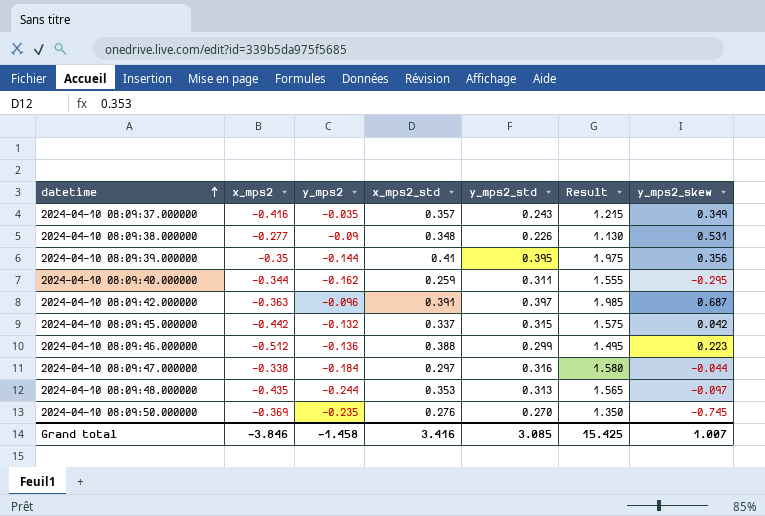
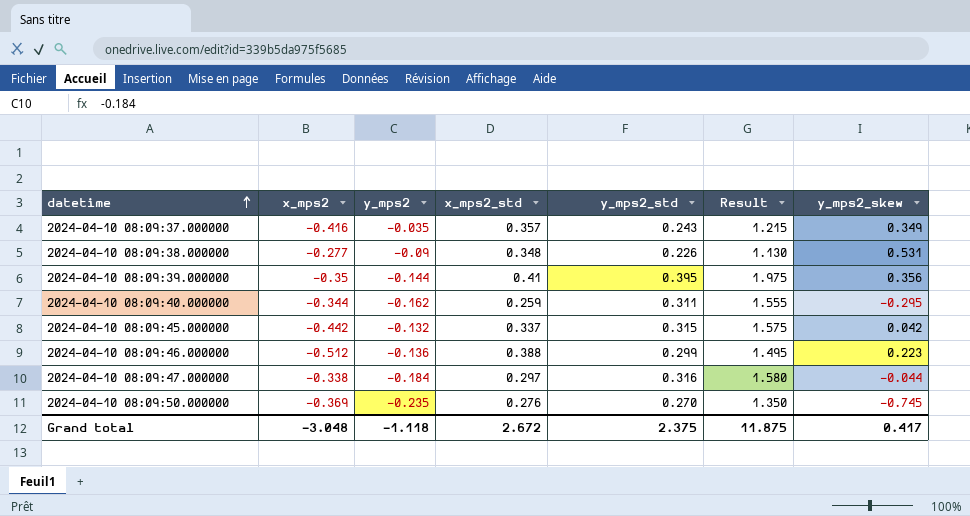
row 2024-04-10 08:09:42.000000: -0.363 | -0.096 | 0.391 | 0.397 | 1.985 | 0.687 -> none
row 2024-04-10 08:09:48.000000: -0.435 | -0.244 | 0.353 | 0.313 | 1.565 | -0.097 -> none
Grand total | x_mps2: -3.846 -> -3.048
Grand total | y_mps2: -1.458 -> -1.118
Grand total | x_mps2_std: 3.416 -> 2.672
Grand total | y_mps2_std: 3.085 -> 2.375
Grand total | Result: 15.425 -> 11.875
Grand total | y_mps2_skew: 1.007 -> 0.417

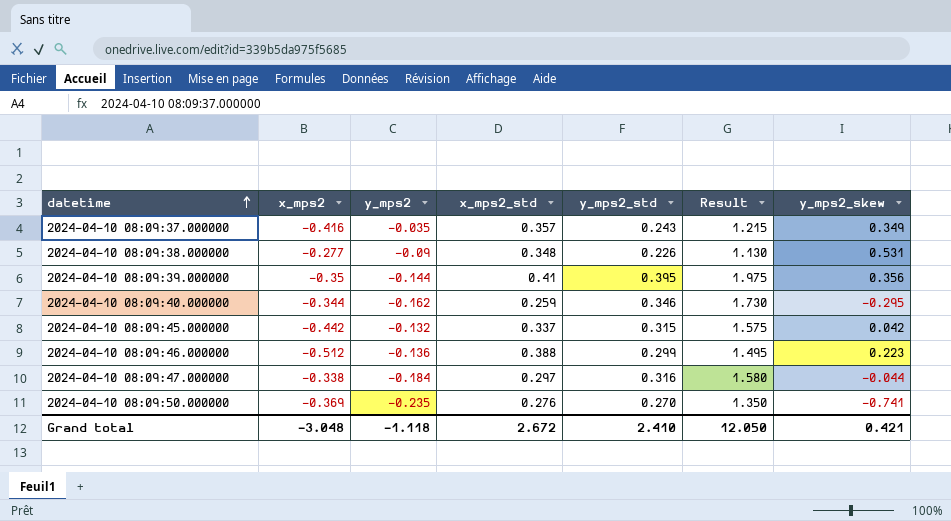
2024-04-10 08:09:40.000000 | y_mps2_std: 0.311 -> 0.346
2024-04-10 08:09:40.000000 | Result: 1.555 -> 1.730
2024-04-10 08:09:50.000000 | y_mps2_skew: -0.745 -> -0.741
Grand total | y_mps2_std: 2.375 -> 2.410
Grand total | Result: 11.875 -> 12.050
Grand total | y_mps2_skew: 0.417 -> 0.421

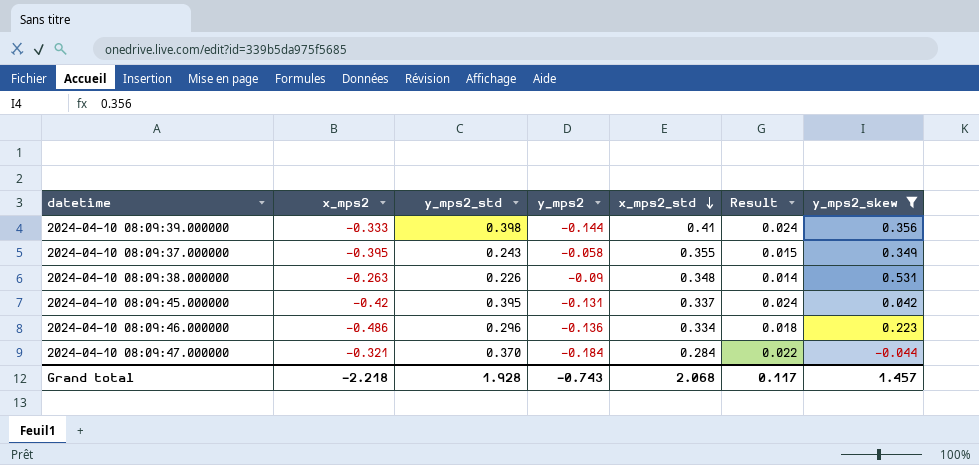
filter: none -> y_mps2_skew >= -0.044
row order: datetime ascending -> x_mps2_std descending
column y_mps2_std | position: 5 -> 3
column Result | formula: [y_mps2_std] * 5 -> [y_mps2_std] * 0.06
2024-04-10 08:09:39.000000 | x_mps2: -0.35 -> -0.333
2024-04-10 08:09:39.000000 | y_mps2_std: 0.395 -> 0.398
2024-04-10 08:09:37.000000 | x_mps2: -0.416 -> -0.395
2024-04-10 08:09:37.000000 | y_mps2: -0.035 -> -0.058
2024-04-10 08:09:37.000000 | x_mps2_std: 0.357 -> 0.355
2024-04-10 08:09:38.000000 | x_mps2: -0.277 -> -0.263
2024-04-10 08:09:45.000000 | x_mps2: -0.442 -> -0.42
2024-04-10 08:09:45.000000 | y_mps2_std: 0.315 -> 0.395
2024-04-10 08:09:45.000000 | y_mps2: -0.132 -> -0.131
2024-04-10 08:09:46.000000 | x_mps2: -0.512 -> -0.486
2024-04-10 08:09:46.000000 | y_mps2_std: 0.299 -> 0.296
2024-04-10 08:09:46.000000 | x_mps2_std: 0.388 -> 0.334
2024-04-10 08:09:47.000000 | x_mps2: -0.338 -> -0.321
2024-04-10 08:09:47.000000 | y_mps2_std: 0.316 -> 0.370
2024-04-10 08:09:47.000000 | x_mps2_std: 0.297 -> 0.284
Grand total | x_mps2: -3.048 -> -2.218
Grand total | y_mps2_std: 2.410 -> 1.928
Grand total | y_mps2: -1.118 -> -0.743
Grand total | x_mps2_std: 2.672 -> 2.068
Grand total | Result: 12.050 -> 0.117
Grand total | y_mps2_skew: 0.421 -> 1.457

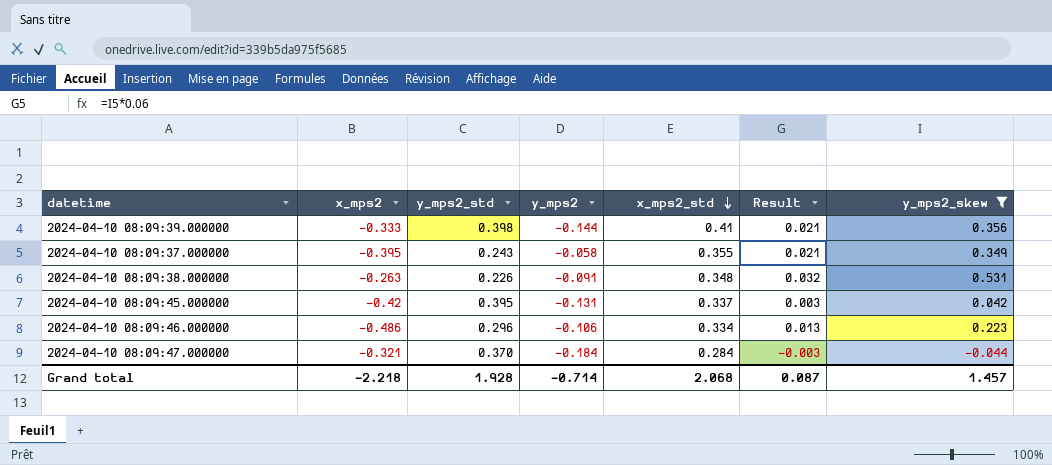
column Result | formula: [y_mps2_std] * 0.06 -> [y_mps2_skew] * 0.06
2024-04-10 08:09:38.000000 | y_mps2: -0.09 -> -0.091
2024-04-10 08:09:46.000000 | y_mps2: -0.136 -> -0.106
Grand total | y_mps2: -0.743 -> -0.714
Grand total | Result: 0.117 -> 0.087

